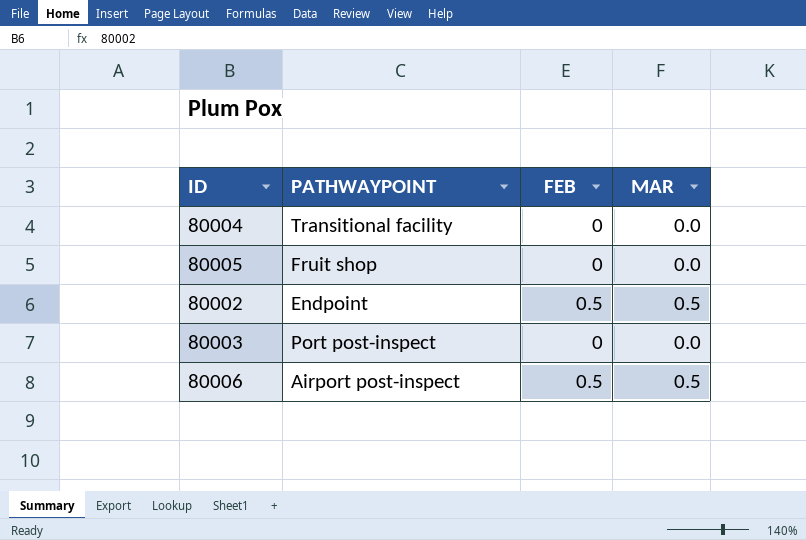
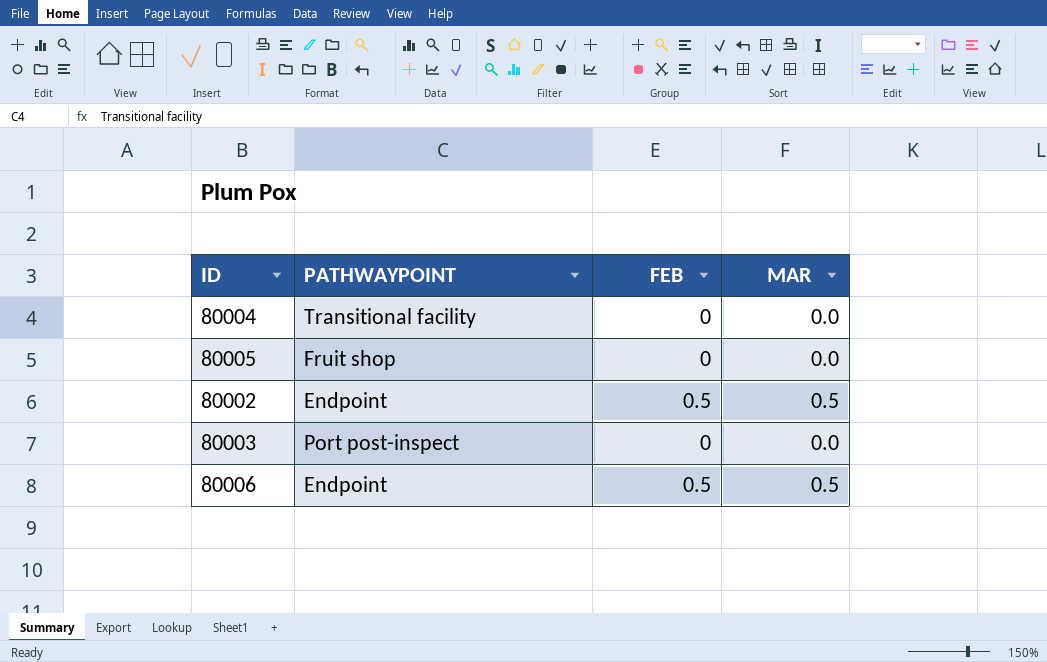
80006 | PATHWAYPOINT: Airport post-inspect -> Endpoint

